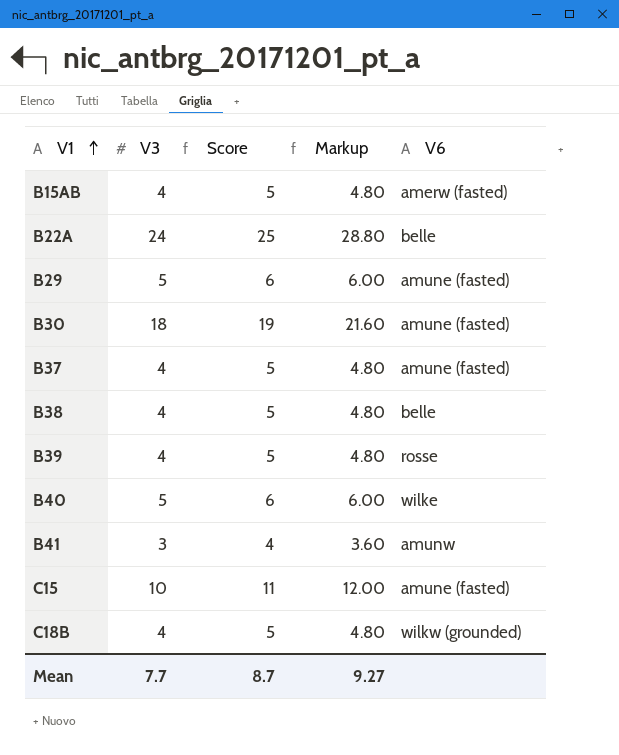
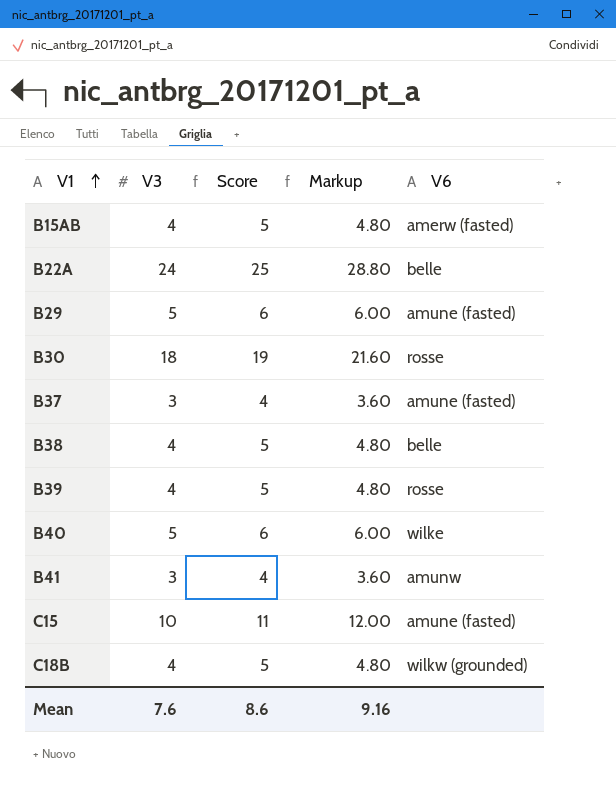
B30 | V6: amune (fasted) -> rosse
B37 | V3: 4 -> 3
B37 | Score: 5 -> 4
B37 | Markup: 4.80 -> 3.60
Mean | V3: 7.7 -> 7.6
Mean | Score: 8.7 -> 8.6
Mean | Markup: 9.27 -> 9.16

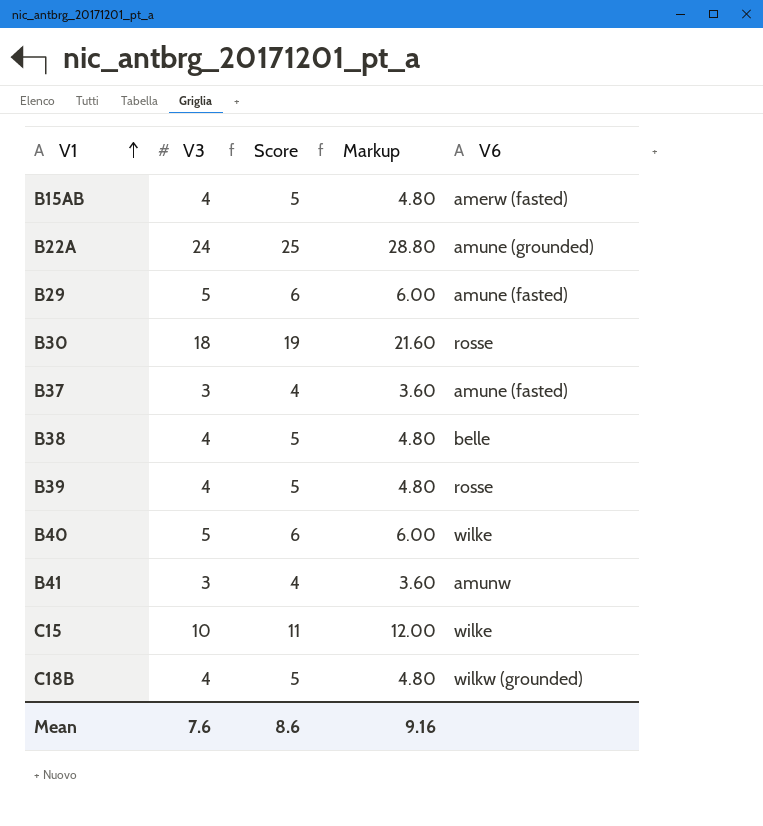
B22A | V6: belle -> amune (grounded)
C15 | V6: amune (fasted) -> wilke

